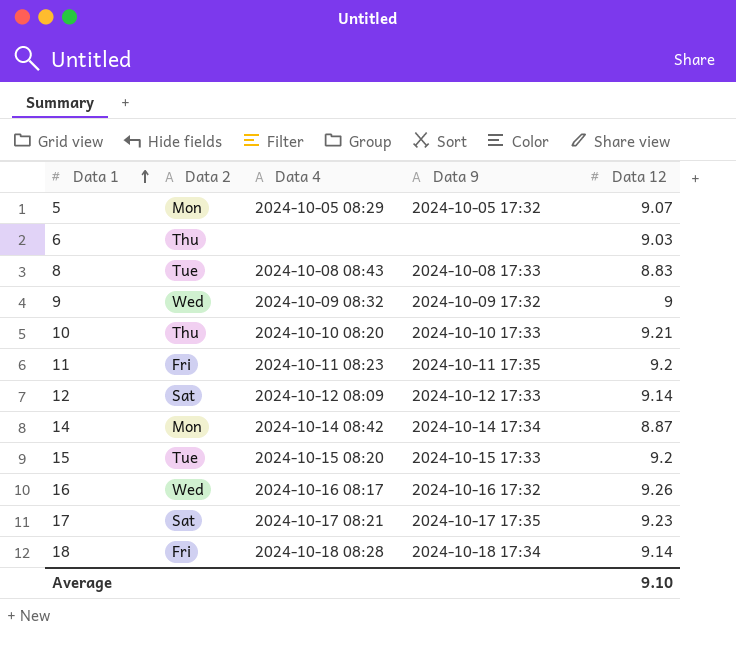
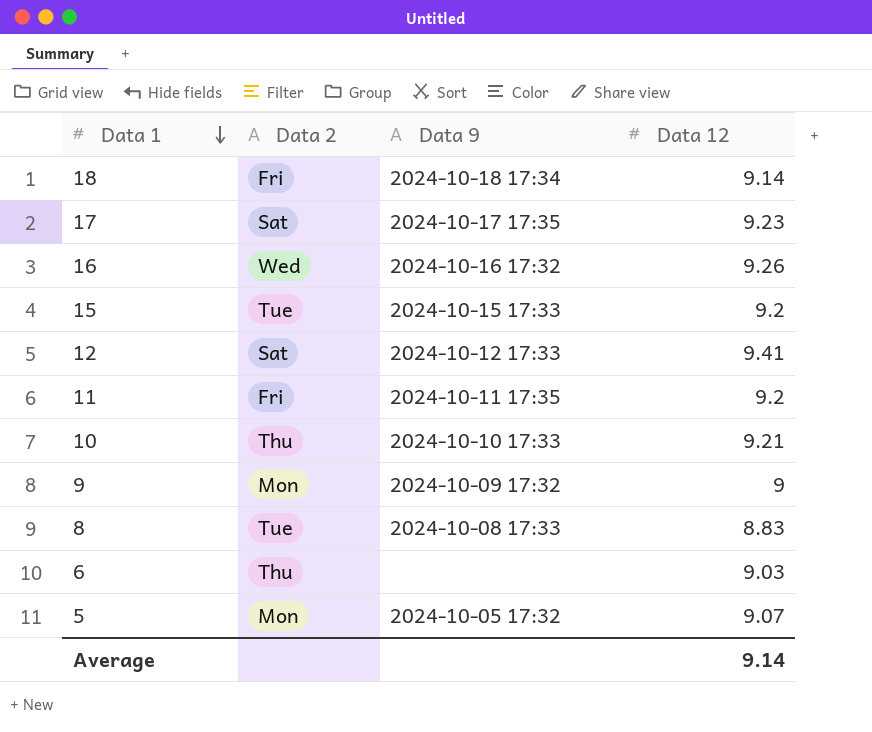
row order: Data 1 ascending -> Data 1 descending
column Data 4 | position: 3 -> none
row 14: Mon | 2024-10-14 08:42 | 2024-10-14 17:34 | 8.87 -> none
12 | Data 12: 9.14 -> 9.41
9 | Data 2: Wed -> Mon
Average | Data 12: 9.10 -> 9.14

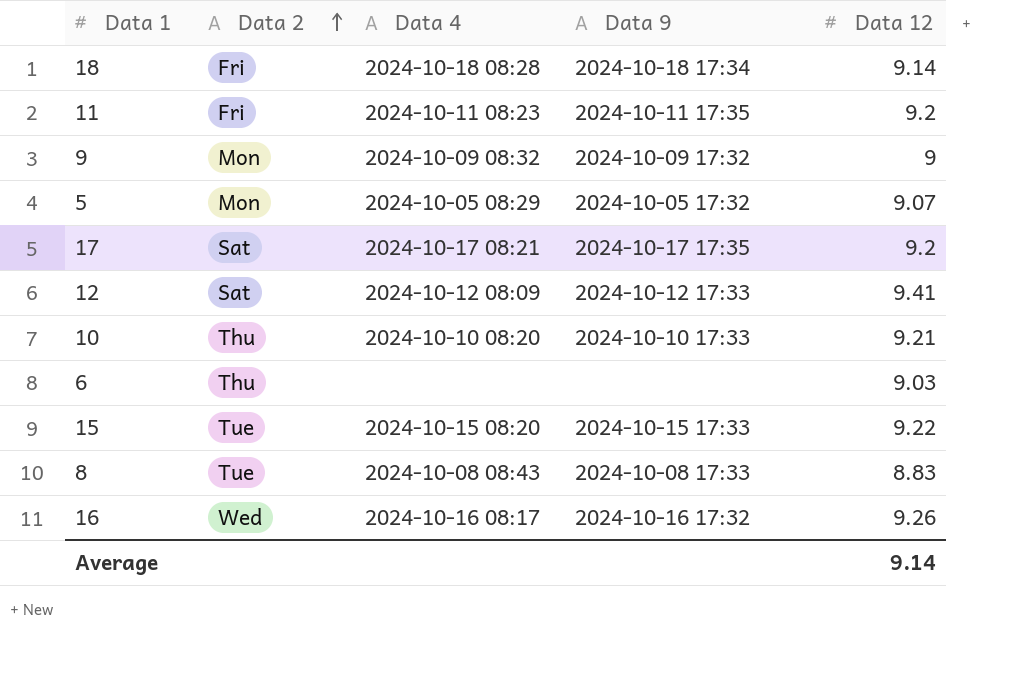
row order: Data 1 descending -> Data 2 ascending
column Data 4 | position: none -> 3
17 | Data 12: 9.23 -> 9.2
15 | Data 12: 9.2 -> 9.22

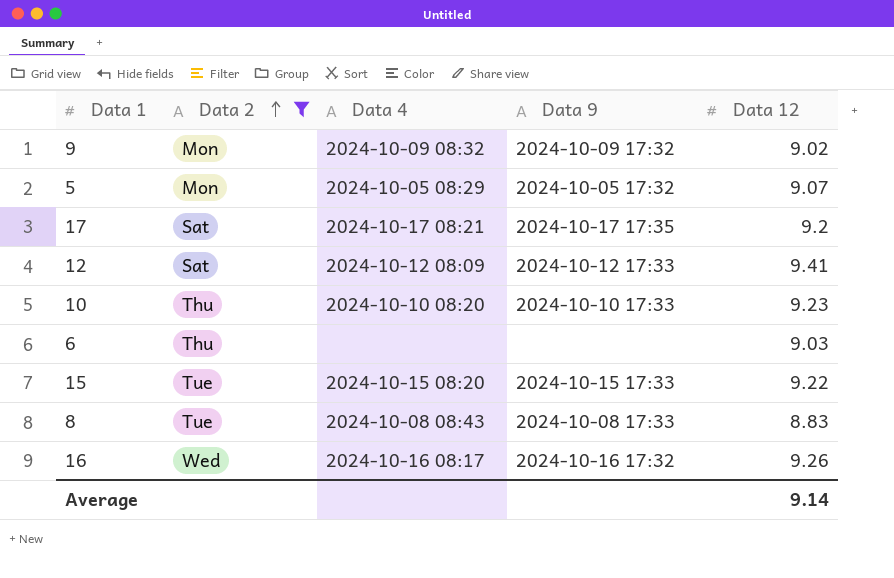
filter: none -> Data 2 != Fri
9 | Data 12: 9 -> 9.02
10 | Data 12: 9.21 -> 9.23

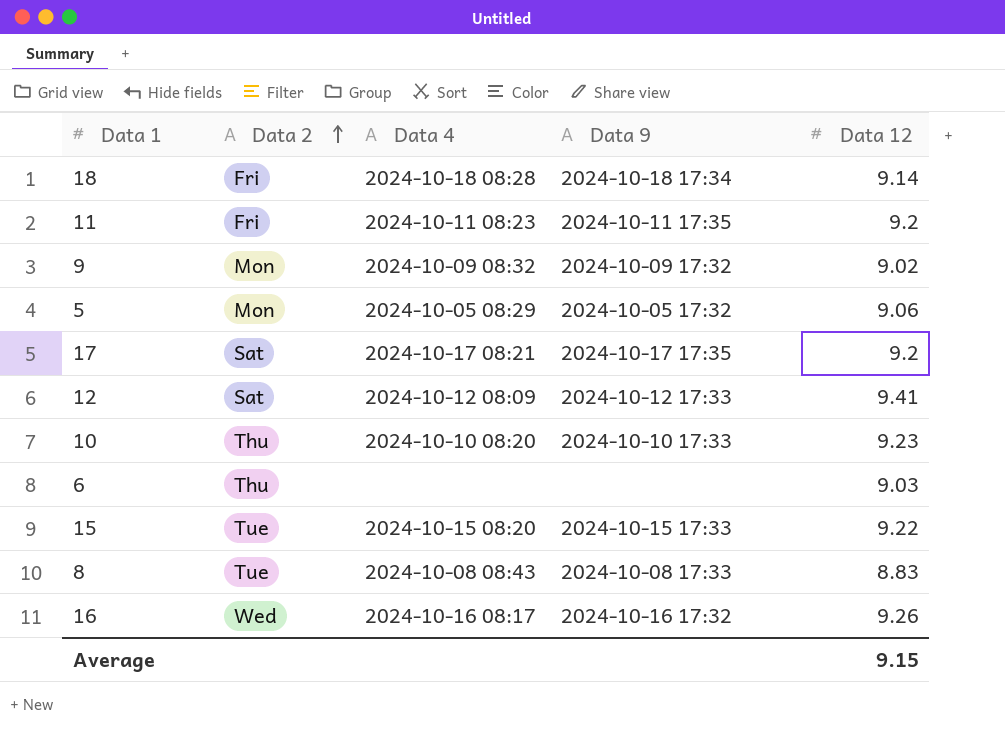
filter: Data 2 != Fri -> none
5 | Data 12: 9.07 -> 9.06
Average | Data 12: 9.14 -> 9.15

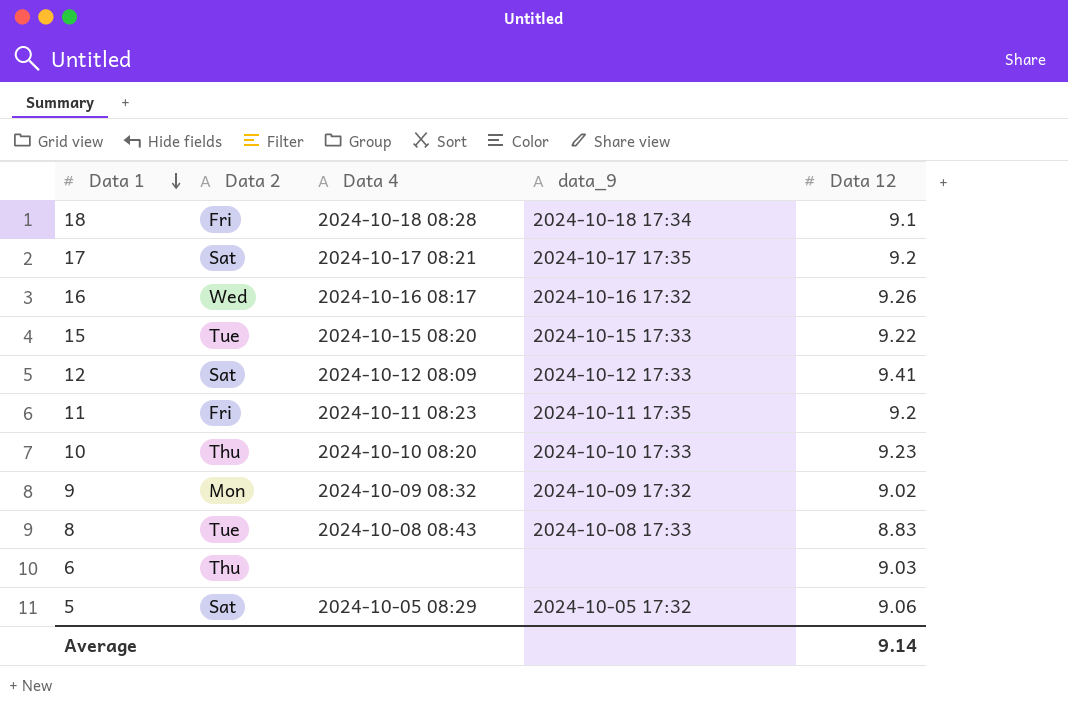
row order: Data 2 ascending -> Data 1 descending
column name: Data 9 -> data_9
18 | Data 12: 9.14 -> 9.1
5 | Data 2: Mon -> Sat
Average | Data 12: 9.15 -> 9.14

